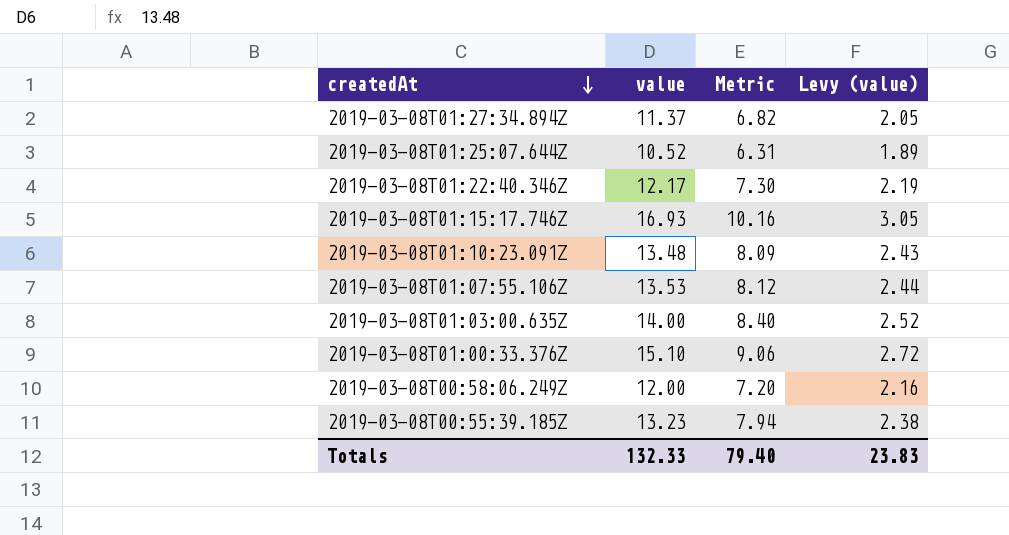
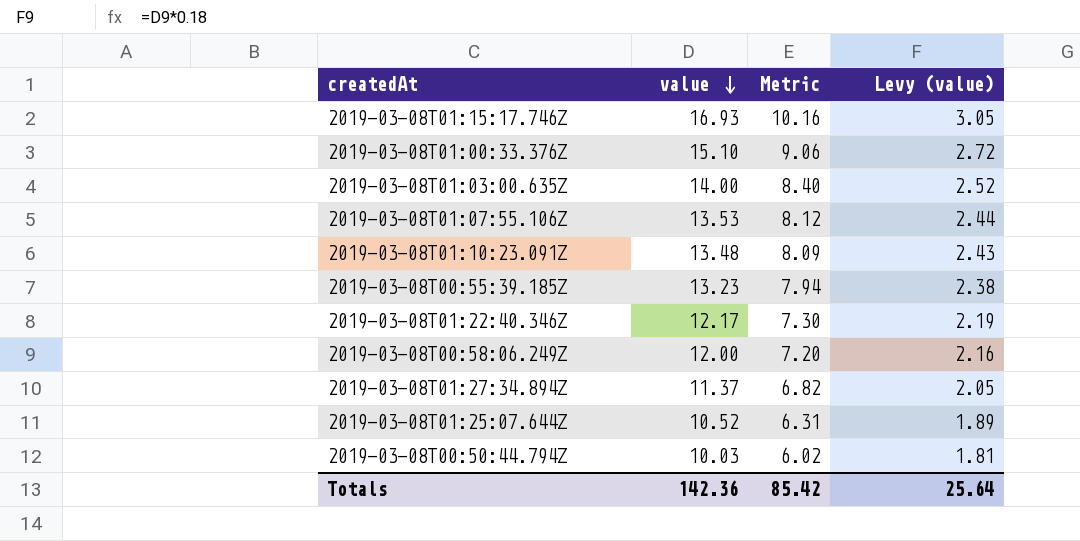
row order: createdAt descending -> value descending
row 2019-03-08T00:50:44.794Z: none -> 10.03 | 6.02 | 1.81
Totals | value: 132.33 -> 142.36
Totals | Metric: 79.40 -> 85.42
Totals | Levy (value): 23.83 -> 25.64

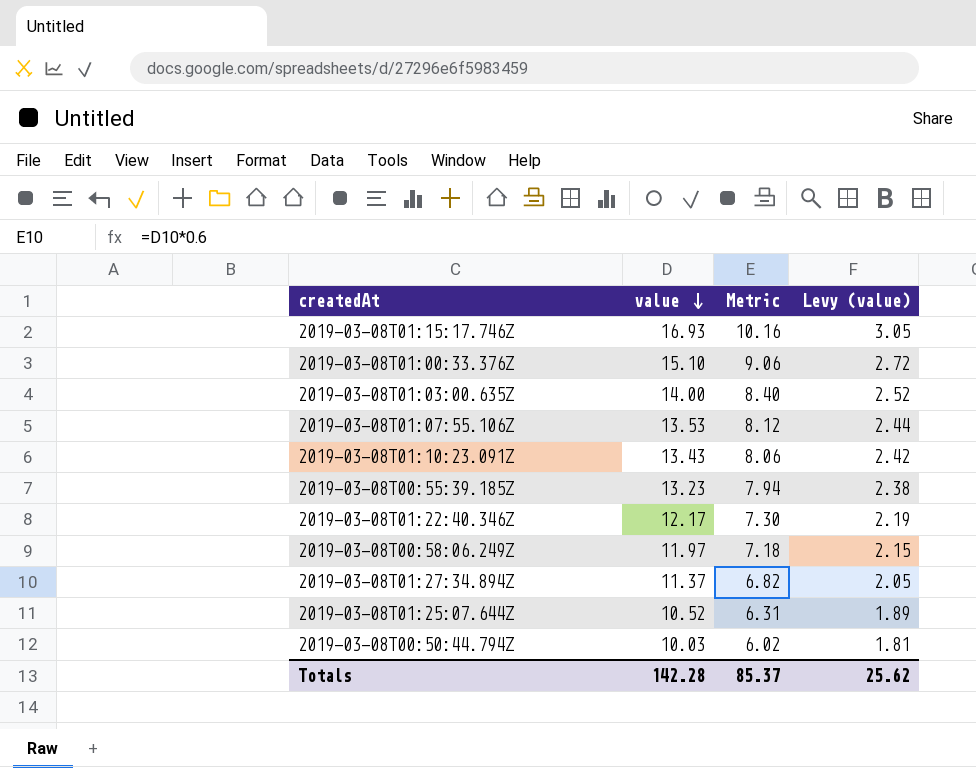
2019-03-08T01:10:23.091Z | value: 13.48 -> 13.43
2019-03-08T01:10:23.091Z | Metric: 8.09 -> 8.06
2019-03-08T01:10:23.091Z | Levy (value): 2.43 -> 2.42
2019-03-08T00:58:06.249Z | value: 12.00 -> 11.97
2019-03-08T00:58:06.249Z | Metric: 7.20 -> 7.18
2019-03-08T00:58:06.249Z | Levy (value): 2.16 -> 2.15
Totals | value: 142.36 -> 142.28
Totals | Metric: 85.42 -> 85.37
Totals | Levy (value): 25.64 -> 25.62

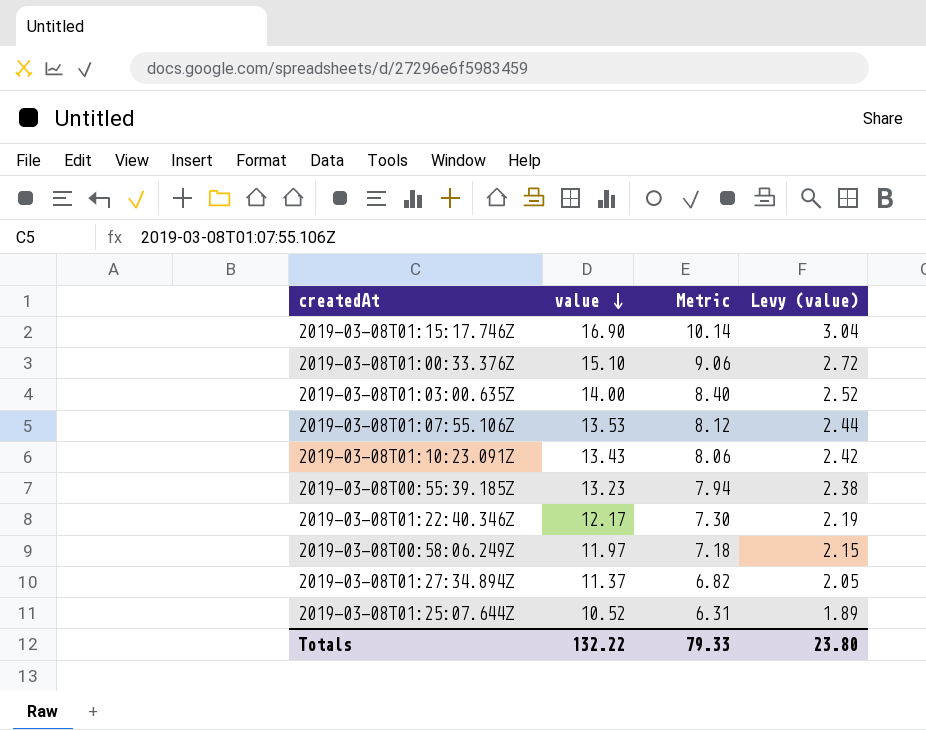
row 2019-03-08T00:50:44.794Z: 10.03 | 6.02 | 1.81 -> none
2019-03-08T01:15:17.746Z | value: 16.93 -> 16.90
2019-03-08T01:15:17.746Z | Metric: 10.16 -> 10.14
2019-03-08T01:15:17.746Z | Levy (value): 3.05 -> 3.04
Totals | value: 142.28 -> 132.22
Totals | Metric: 85.37 -> 79.33
Totals | Levy (value): 25.62 -> 23.80

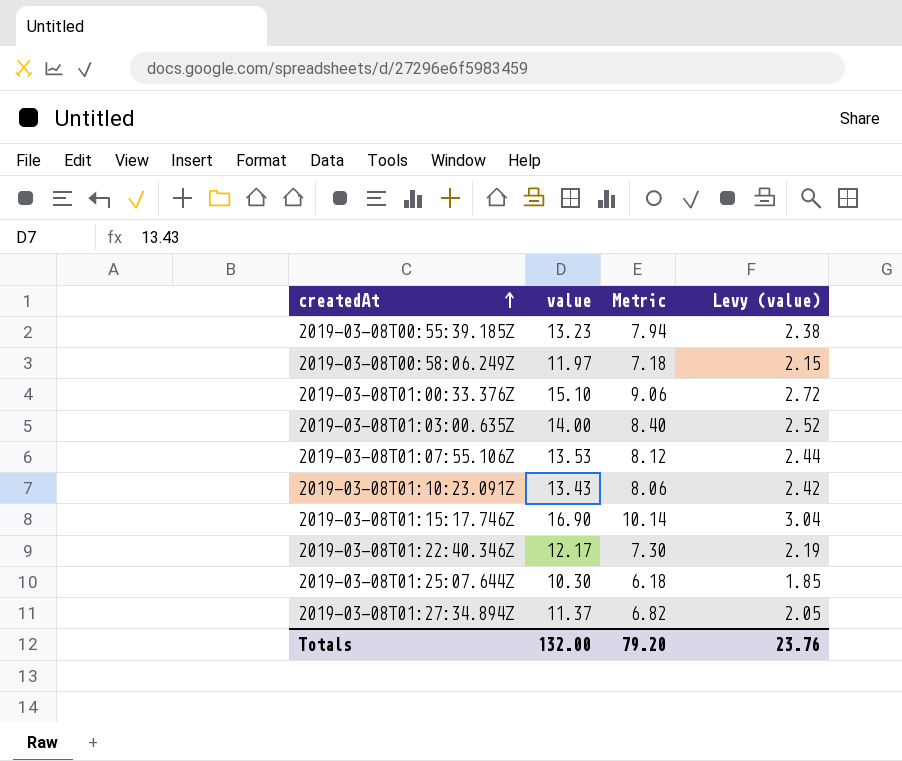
row order: value descending -> createdAt ascending
2019-03-08T01:25:07.644Z | value: 10.52 -> 10.30
2019-03-08T01:25:07.644Z | Metric: 6.31 -> 6.18
2019-03-08T01:25:07.644Z | Levy (value): 1.89 -> 1.85
Totals | value: 132.22 -> 132.00
Totals | Metric: 79.33 -> 79.20
Totals | Levy (value): 23.80 -> 23.76

